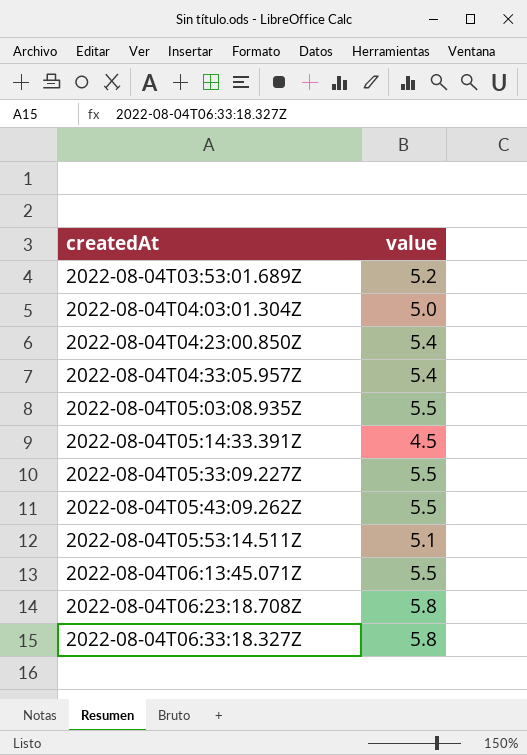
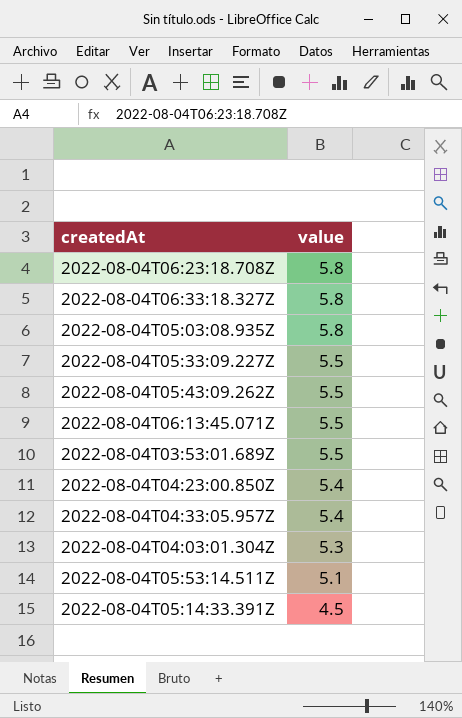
row order: createdAt ascending -> value descending
2022-08-04T05:03:08.935Z | value: 5.5 -> 5.8
2022-08-04T03:53:01.689Z | value: 5.2 -> 5.5
2022-08-04T04:03:01.304Z | value: 5.0 -> 5.3

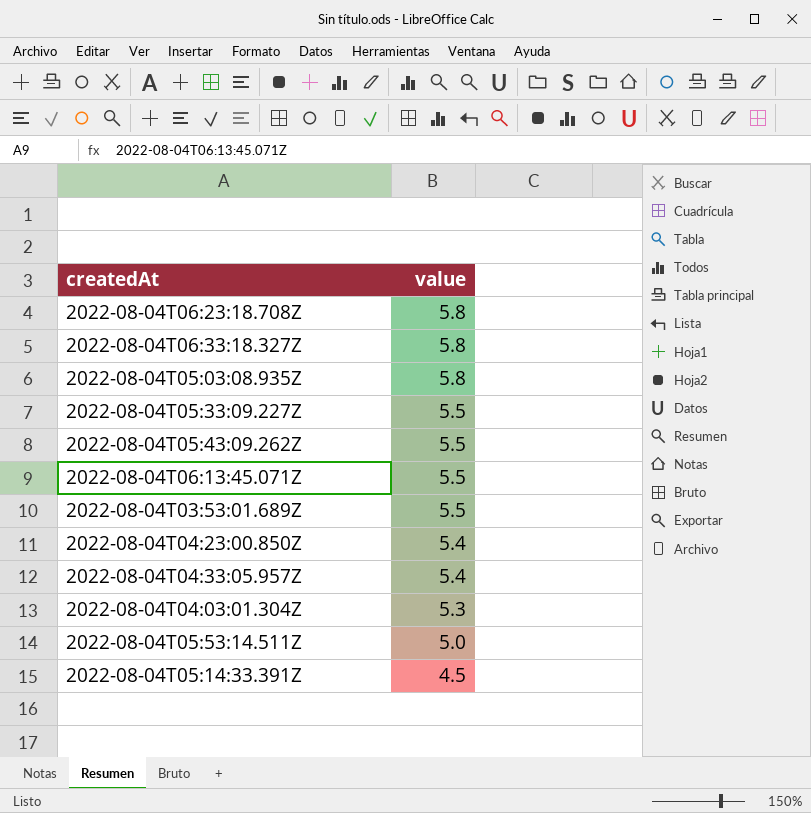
2022-08-04T05:53:14.511Z | value: 5.1 -> 5.0

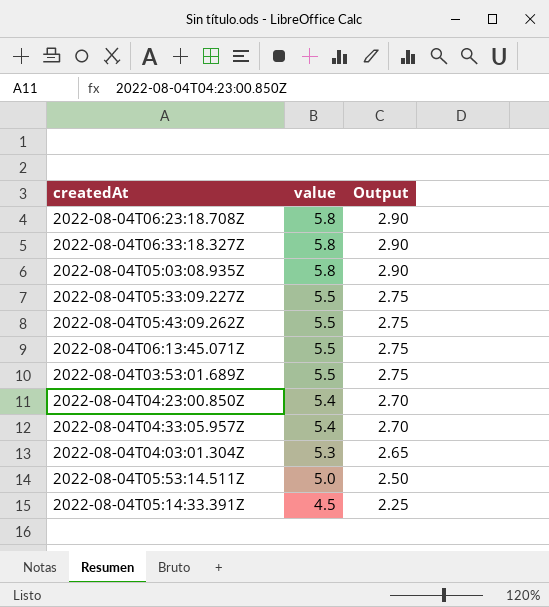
column Output | formula: none -> [value] * 0.5

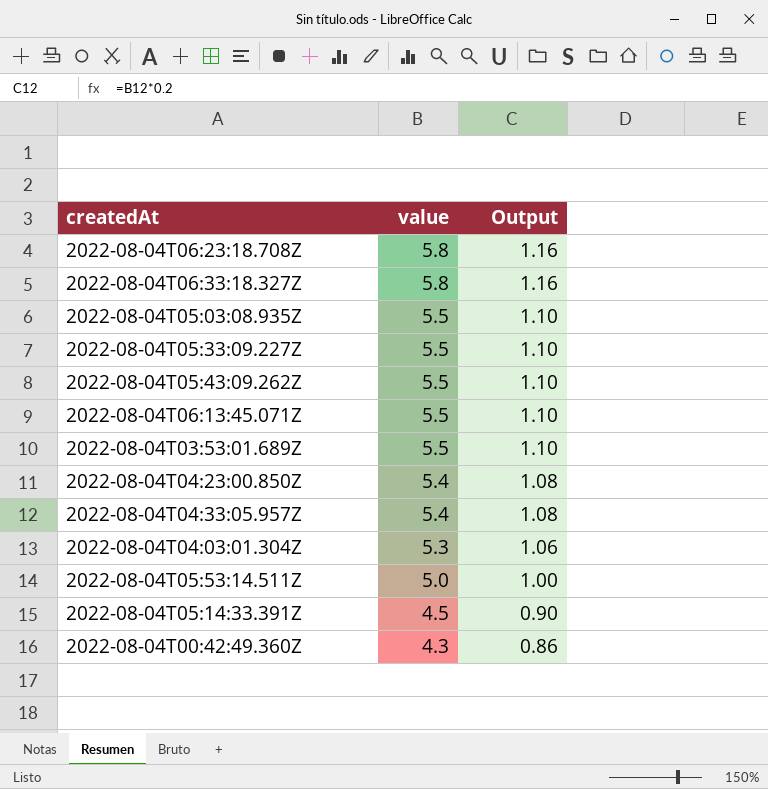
column Output | formula: [value] * 0.5 -> [value] * 0.2
2022-08-04T05:03:08.935Z | value: 5.8 -> 5.5
row 2022-08-04T00:42:49.360Z: none -> 4.3 | 0.86

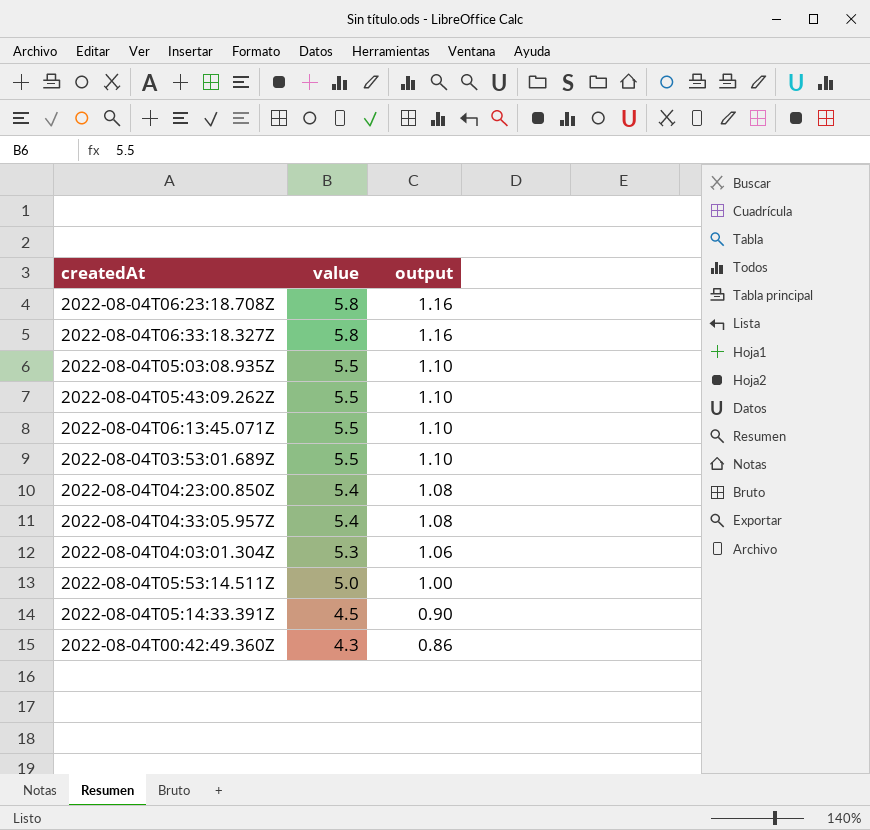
column name: Output -> output
row 2022-08-04T05:33:09.227Z: 5.5 | 1.10 -> none

